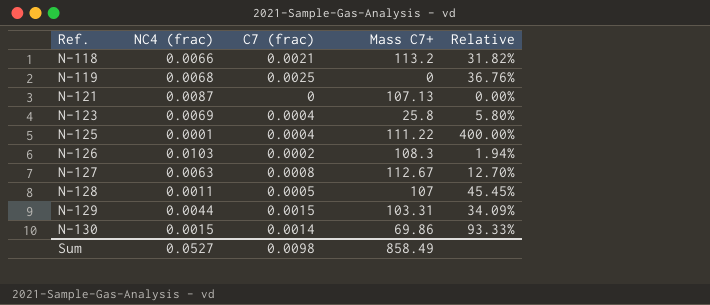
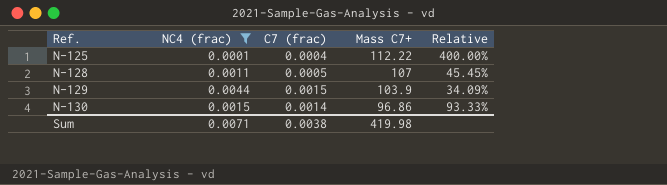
filter: none -> NC4 (frac) <= 0.0044
N-125 | Mass C7+: 111.22 -> 112.22
N-129 | Mass C7+: 103.31 -> 103.9
N-130 | Mass C7+: 69.86 -> 96.86
Sum | NC4 (frac): 0.0527 -> 0.0071
Sum | C7 (frac): 0.0098 -> 0.0038
Sum | Mass C7+: 858.49 -> 419.98

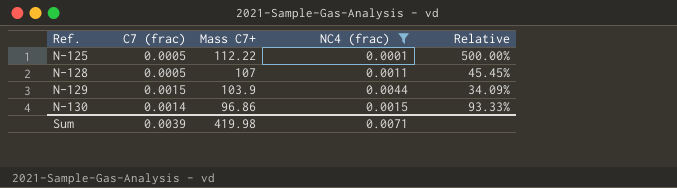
column NC4 (frac) | position: 2 -> 4
N-125 | C7 (frac): 0.0004 -> 0.0005
N-125 | Relative: 400.00% -> 500.00%
Sum | C7 (frac): 0.0038 -> 0.0039

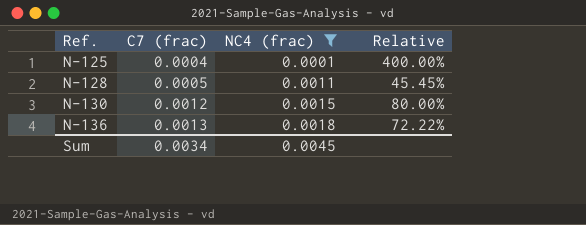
column Mass C7+ | position: 3 -> none
row N-129: 0.0015 | 103.9 | 0.0044 | 34.09% -> none
N-125 | C7 (frac): 0.0005 -> 0.0004
N-125 | Relative: 500.00% -> 400.00%
N-130 | C7 (frac): 0.0014 -> 0.0012
N-130 | Relative: 93.33% -> 80.00%
row N-136: none -> 0.0013 | 0.0018 | 72.22%
Sum | C7 (frac): 0.0039 -> 0.0034
Sum | NC4 (frac): 0.0071 -> 0.0045

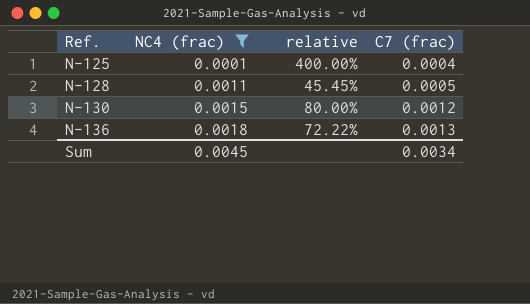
column name: Relative -> relative
column C7 (frac) | position: 2 -> 4

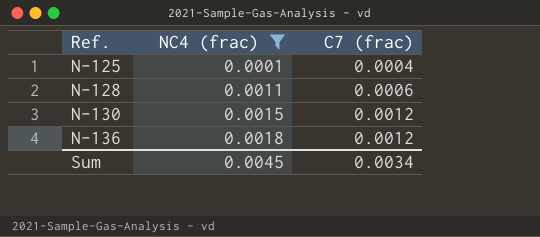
column relative | formula: [C7 (frac)] / [NC4 (frac)] -> none
N-128 | C7 (frac): 0.0005 -> 0.0006
N-136 | C7 (frac): 0.0013 -> 0.0012

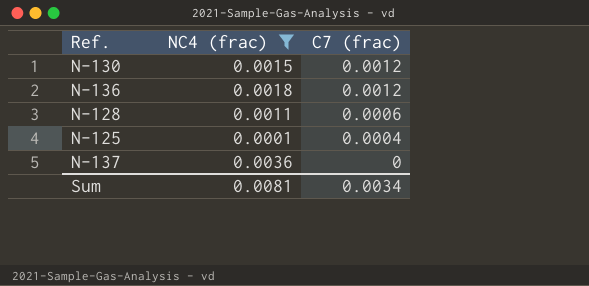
row order: Ref. ascending -> C7 (frac) descending
row N-137: none -> 0.0036 | 0
Sum | NC4 (frac): 0.0045 -> 0.0081

